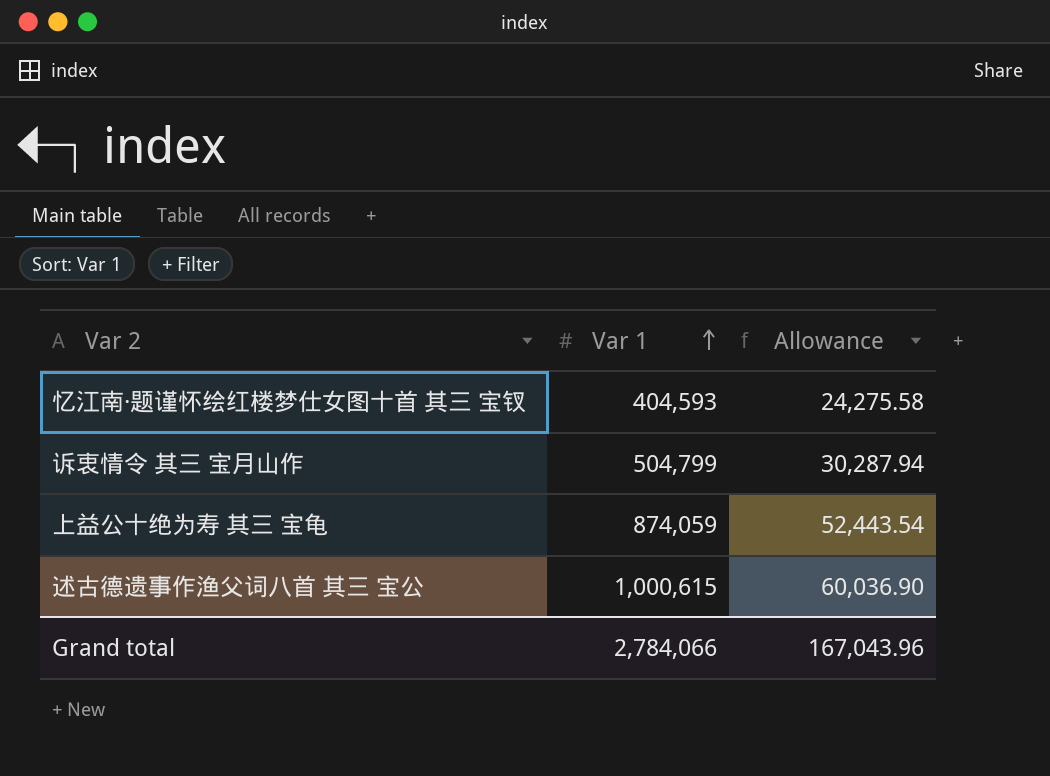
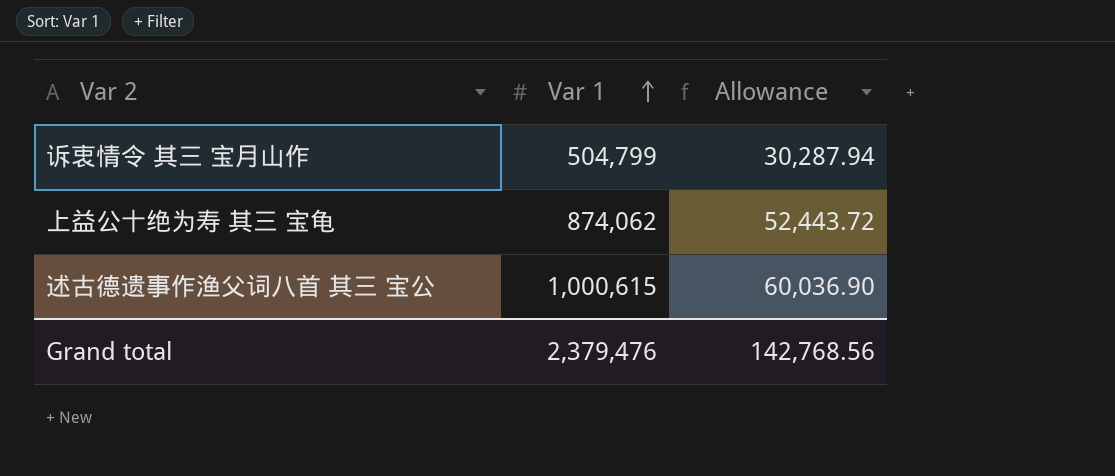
row 忆江南·题谨怀绘红楼梦仕女图十首 其三 宝钗: 404,593 | 24,275.58 -> none
上益公十绝为寿 其三 宝龟 | Var 1: 874,059 -> 874,062
上益公十绝为寿 其三 宝龟 | Allowance: 52,443.54 -> 52,443.72
Grand total | Var 1: 2,784,066 -> 2,379,476
Grand total | Allowance: 167,043.96 -> 142,768.56

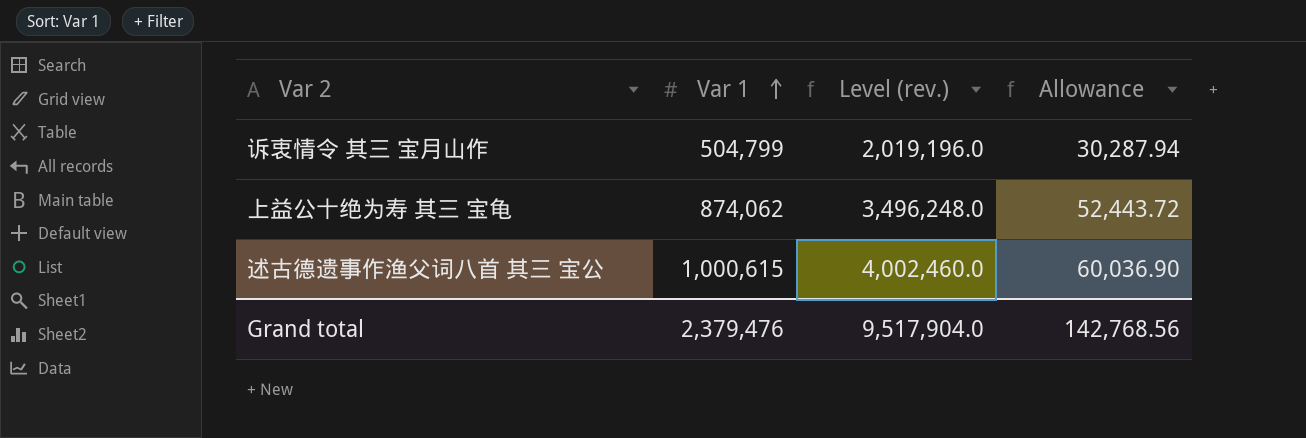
column Level (rev.) | formula: none -> [Var 1] * 4

